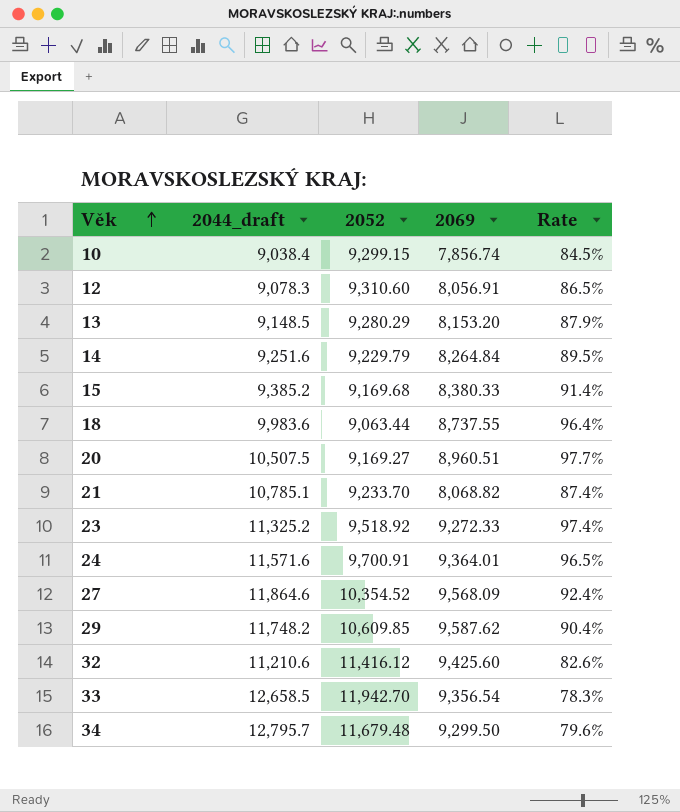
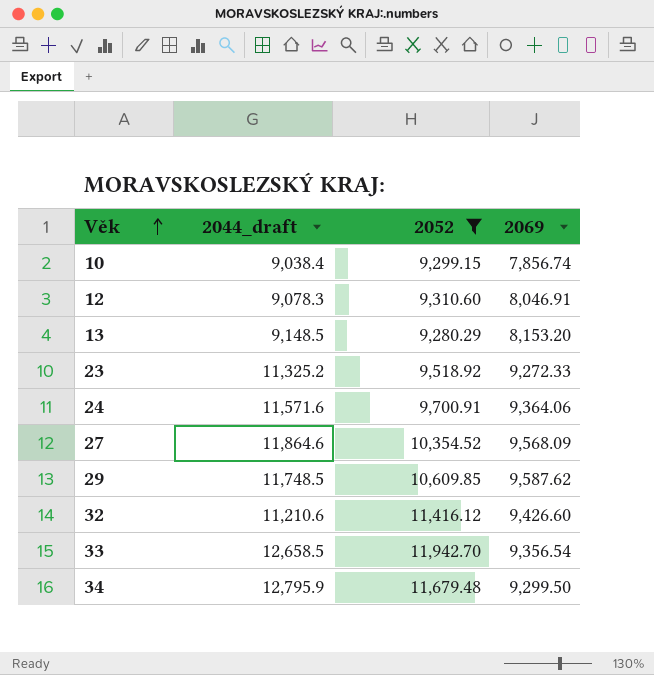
filter: none -> 2052 >= 9,280.29
column Rate | formula: [2069] / [2052] -> none
12 | 2069: 8,056.91 -> 8,046.91
24 | 2069: 9,364.01 -> 9,364.06
29 | 2044_draft: 11,748.2 -> 11,748.5
32 | 2069: 9,425.60 -> 9,426.60
34 | 2044_draft: 12,795.7 -> 12,795.9

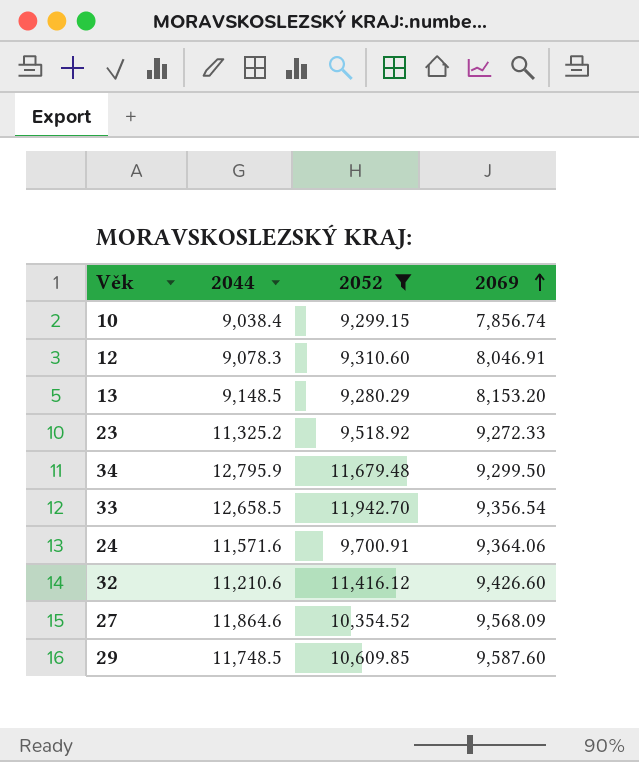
row order: Věk ascending -> 2069 ascending
column name: 2044_draft -> 2044
29 | 2069: 9,587.62 -> 9,587.60

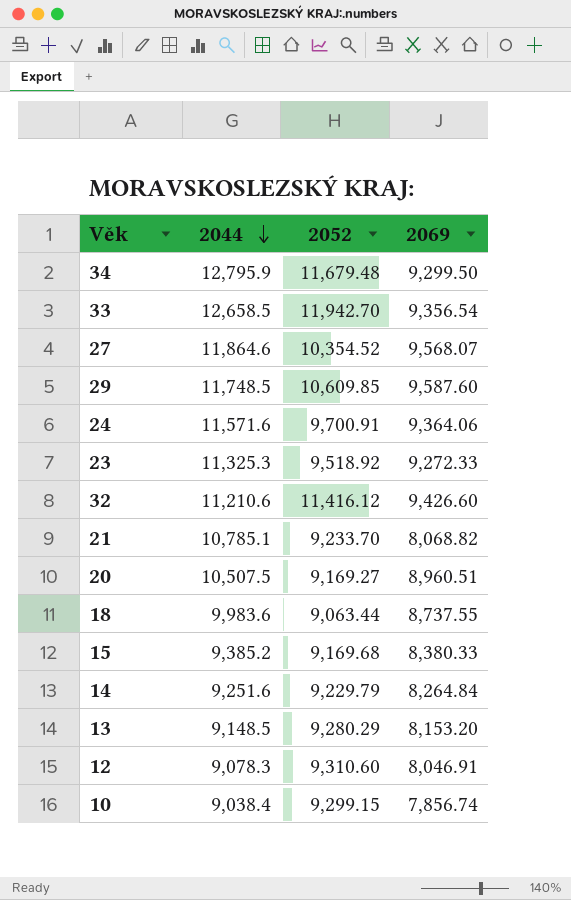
filter: 2052 >= 9,280.29 -> none
row order: 2069 ascending -> 2044 descending
27 | 2069: 9,568.09 -> 9,568.07
23 | 2044: 11,325.2 -> 11,325.3

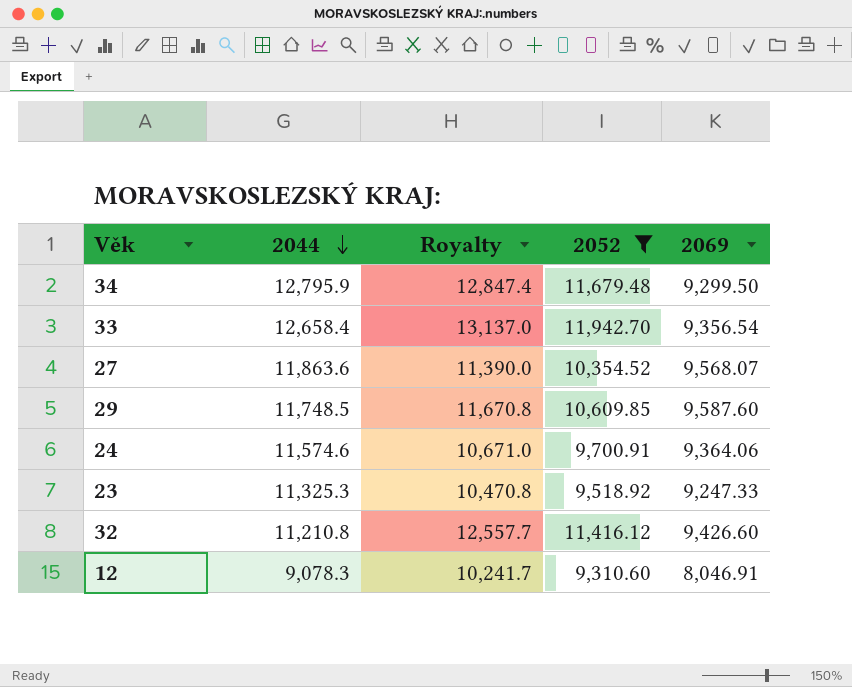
filter: none -> 2052 >= 9,310.60
column Royalty | formula: none -> [2052] * 1.1
33 | 2044: 12,658.5 -> 12,658.4
27 | 2044: 11,864.6 -> 11,863.6
24 | 2044: 11,571.6 -> 11,574.6
23 | 2069: 9,272.33 -> 9,247.33
32 | 2044: 11,210.6 -> 11,210.8

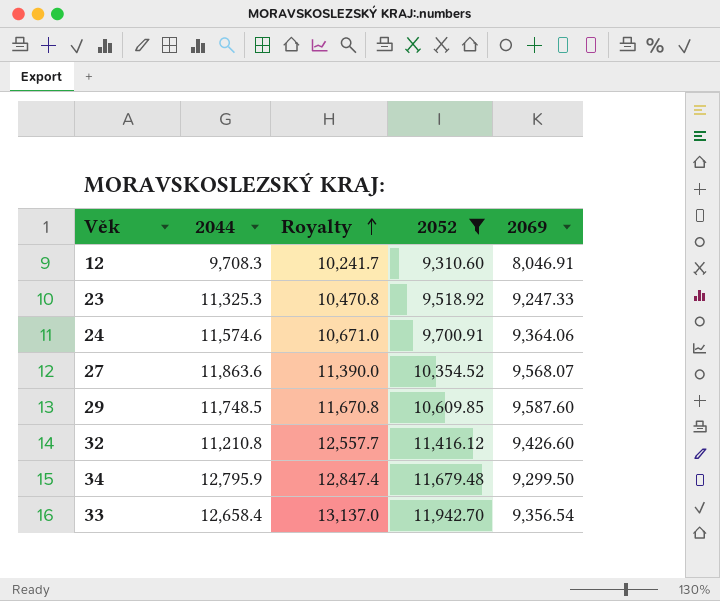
row order: 2044 descending -> Royalty ascending
12 | 2044: 9,078.3 -> 9,708.3

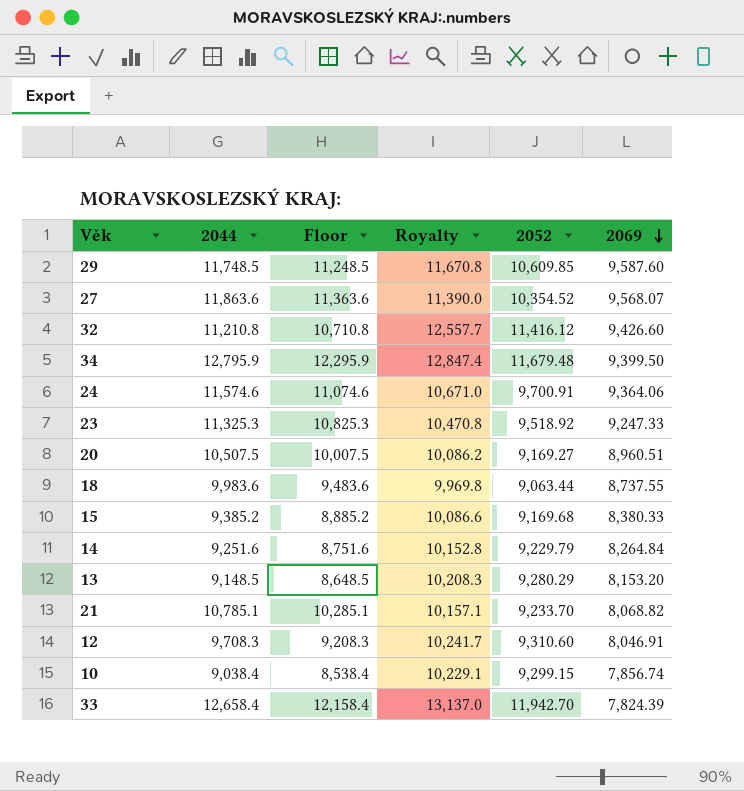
filter: 2052 >= 9,310.60 -> none
row order: Royalty ascending -> 2069 descending
column Floor | formula: none -> [2044] - 500
34 | 2069: 9,299.50 -> 9,399.50
33 | 2069: 9,356.54 -> 7,824.39

